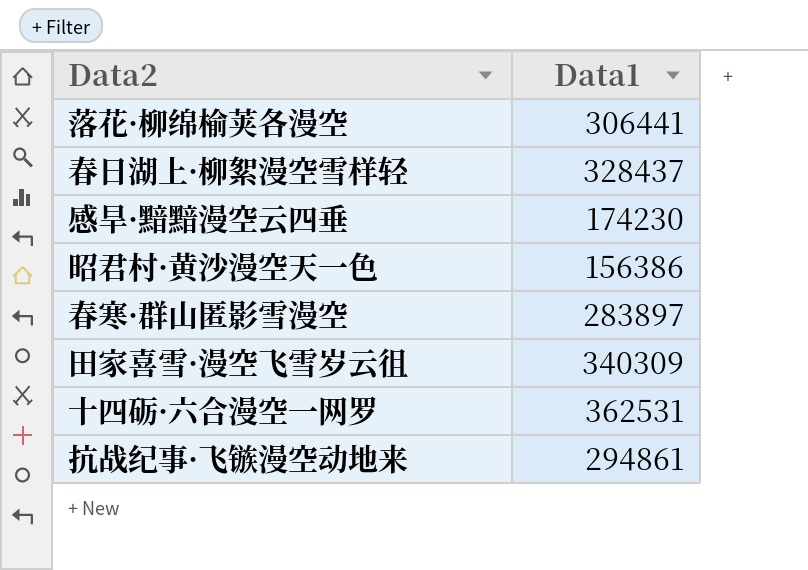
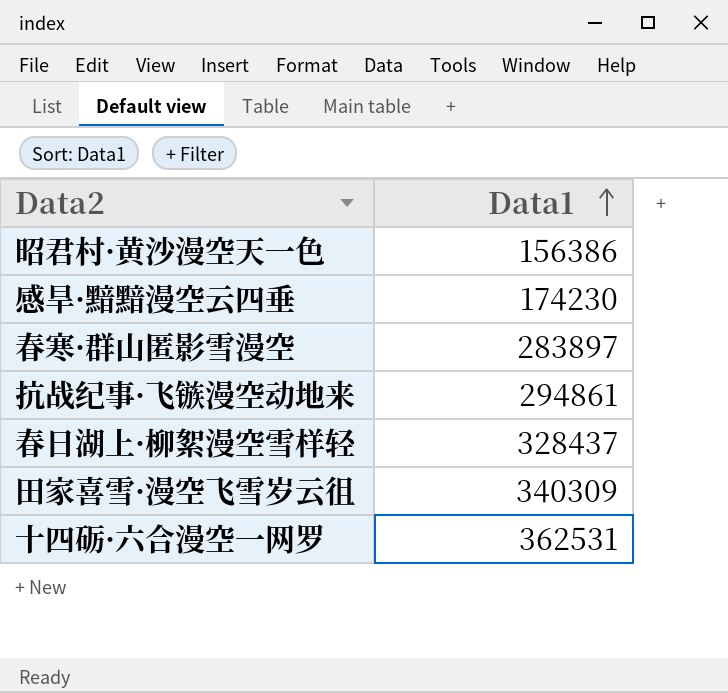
row order: none -> Data1 ascending
row 落花·柳绵榆荚各漫空: 306441 -> none

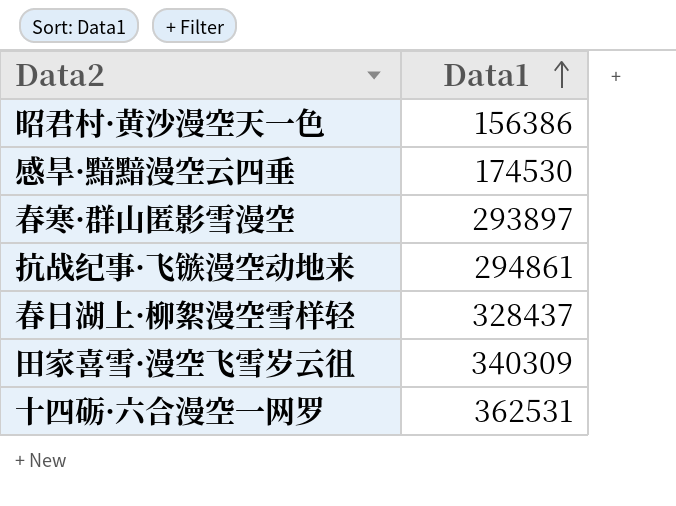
感旱·黯黯漫空云四垂 | Data1: 174230 -> 174530
春寒·群山匿影雪漫空 | Data1: 283897 -> 293897

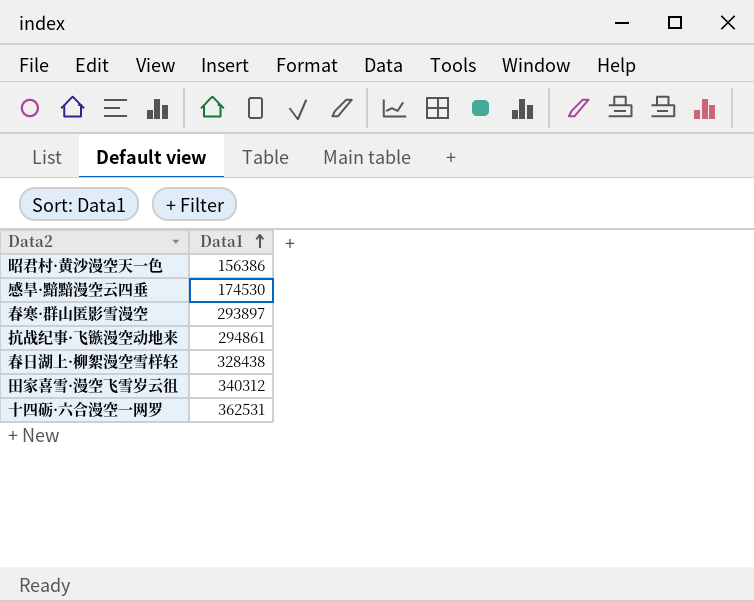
春日湖上·柳絮漫空雪样轻 | Data1: 328437 -> 328438
田家喜雪·漫空飞雪岁云徂 | Data1: 340309 -> 340312

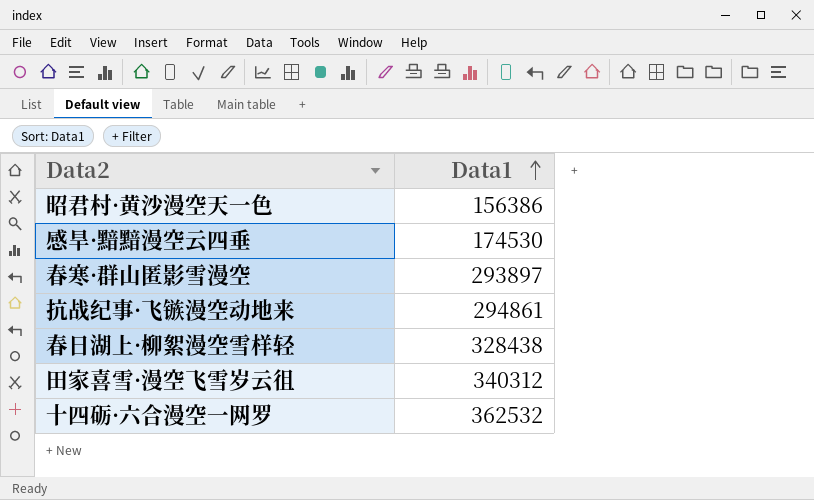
十四砺·六合漫空一网罗 | Data1: 362531 -> 362532

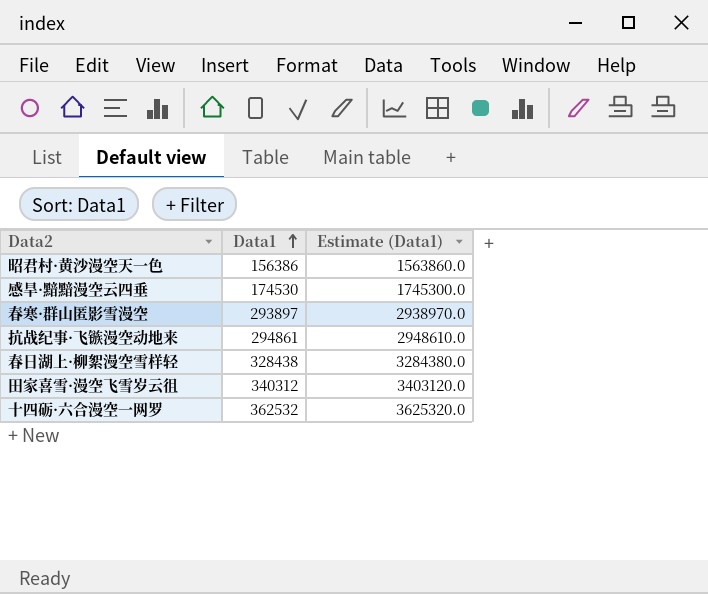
column Estimate (Data1) | formula: none -> [Data1] * 10

